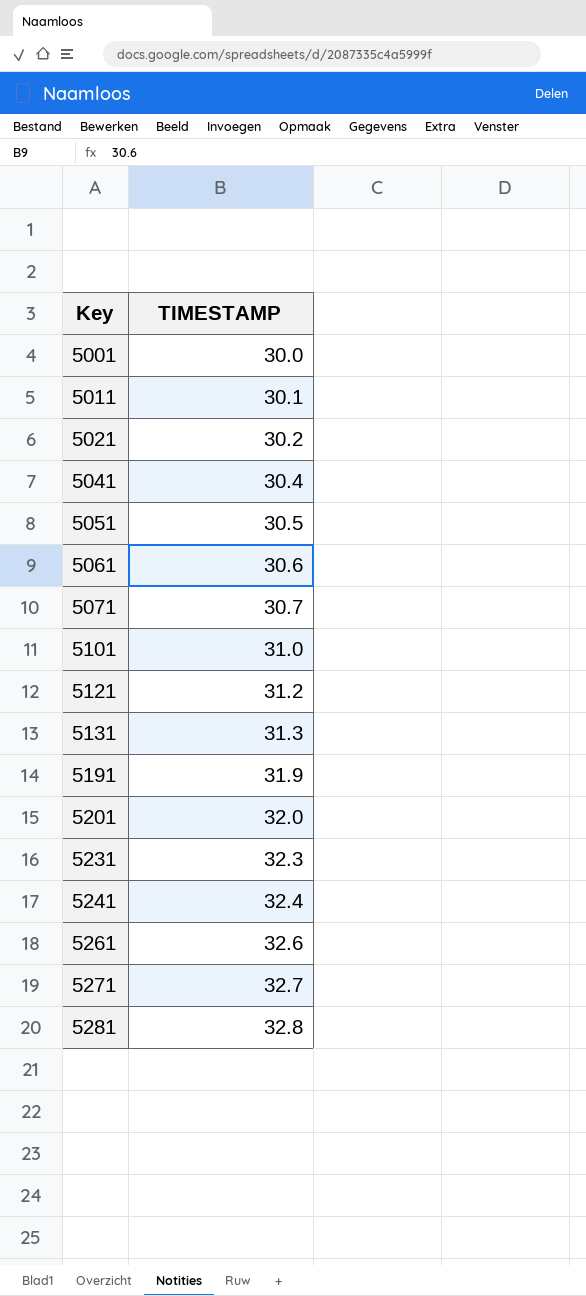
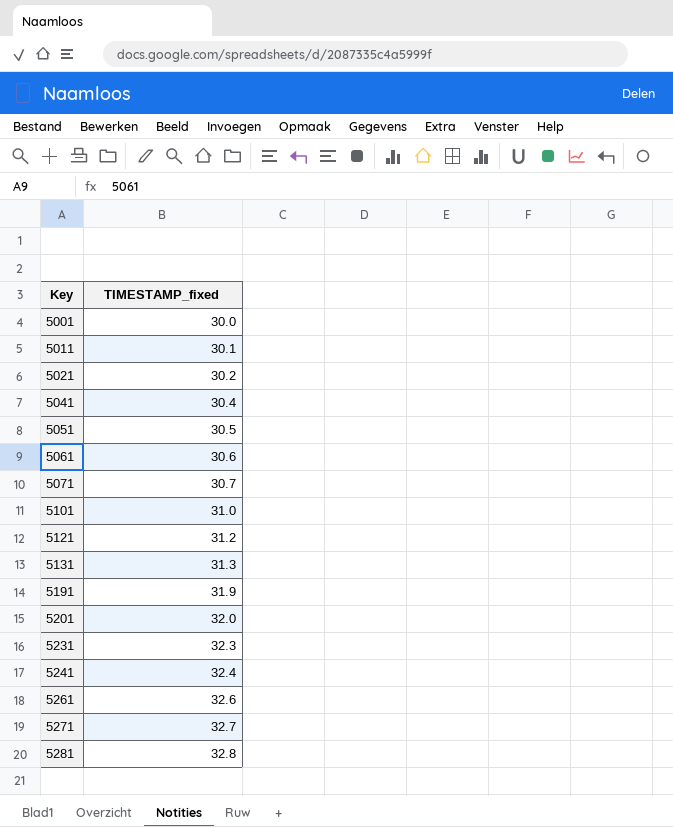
column name: TIMESTAMP -> TIMESTAMP_fixed

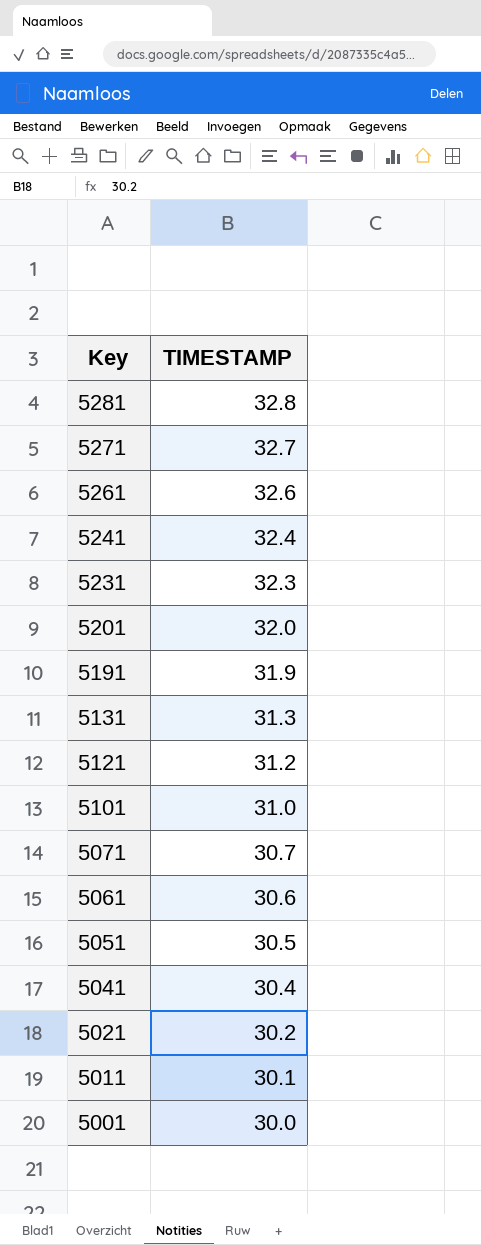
row order: Key ascending -> Key descending
column name: TIMESTAMP_fixed -> TIMESTAMP

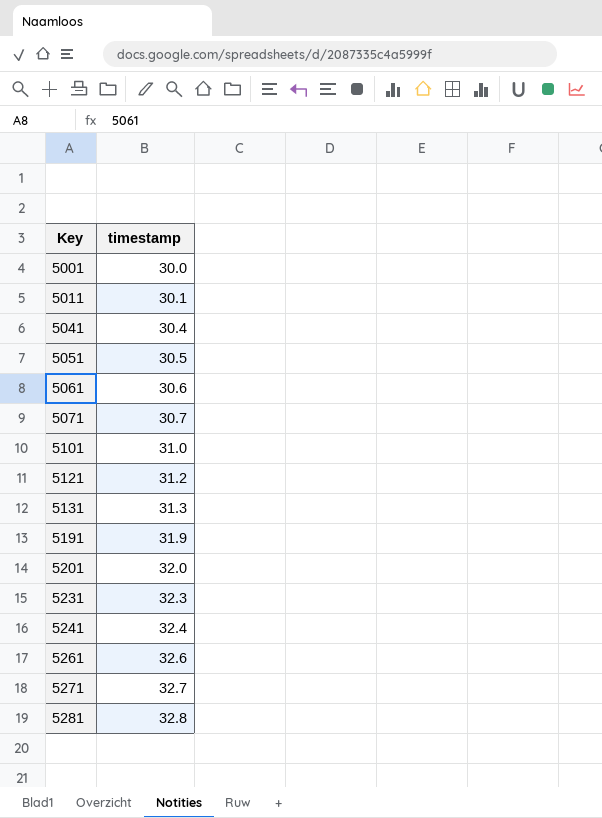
row order: Key descending -> Key ascending
column name: TIMESTAMP -> timestamp
row 5021: 30.2 -> none

